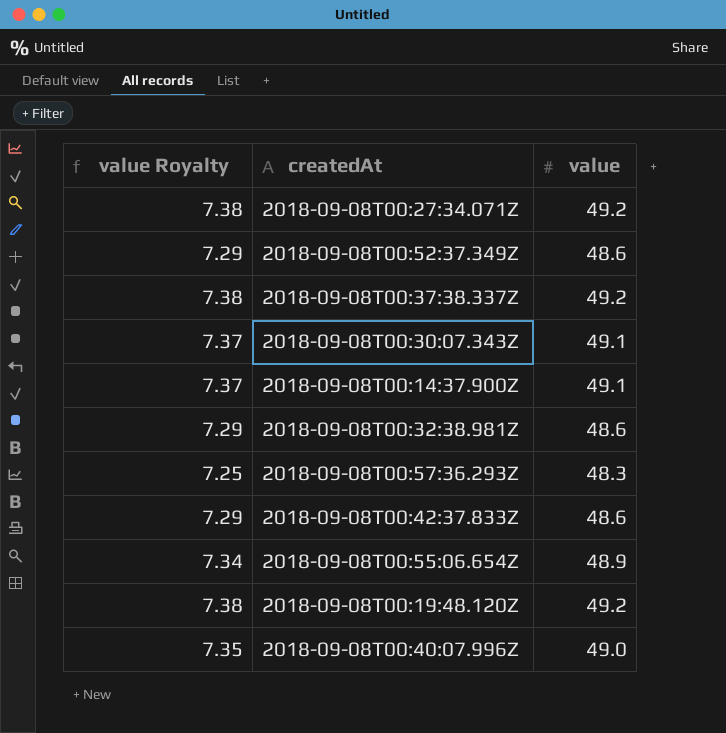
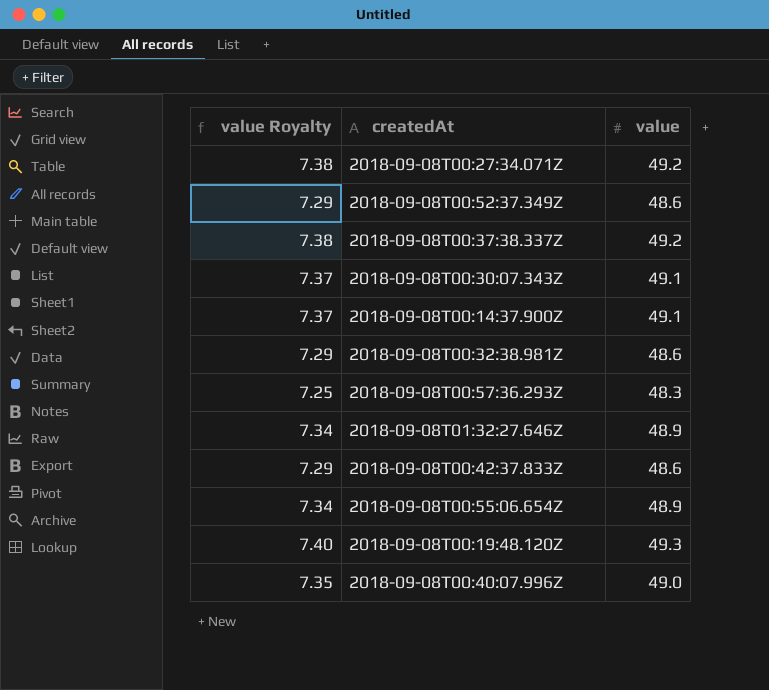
row 2018-09-08T01:32:27.646Z: none -> 7.34 | 48.9
2018-09-08T00:19:48.120Z | value Royalty: 7.38 -> 7.40
2018-09-08T00:19:48.120Z | value: 49.2 -> 49.3

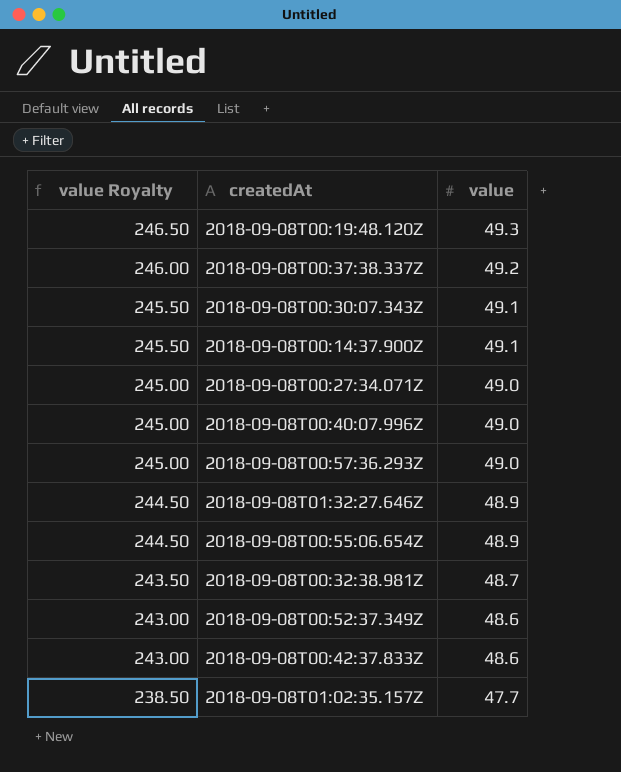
row order: none -> value Royalty descending
column value Royalty | formula: [value] * 0.15 -> [value] * 5
2018-09-08T00:27:34.071Z | value: 49.2 -> 49.0
2018-09-08T00:57:36.293Z | value: 48.3 -> 49.0
2018-09-08T00:32:38.981Z | value: 48.6 -> 48.7
row 2018-09-08T01:02:35.157Z: none -> 238.50 | 47.7

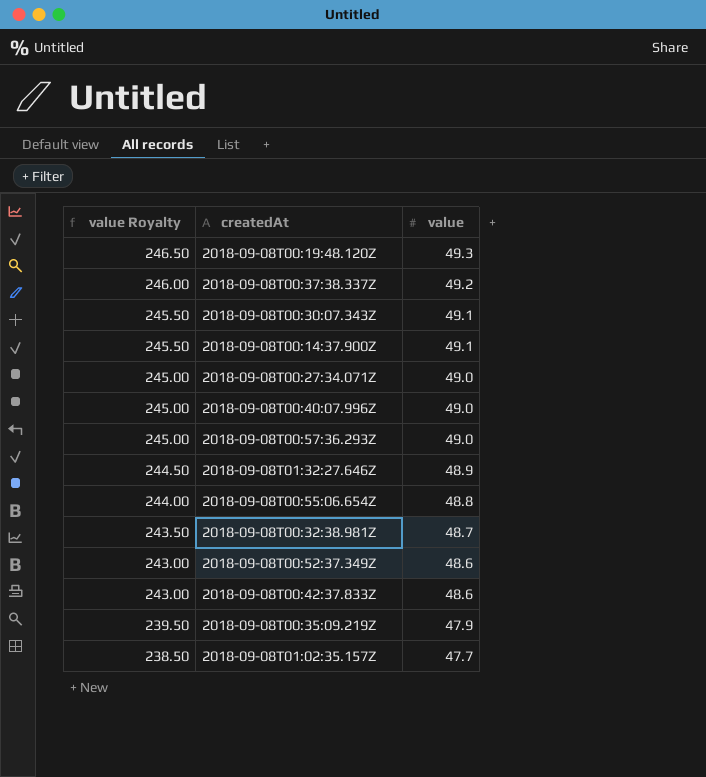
2018-09-08T00:55:06.654Z | value Royalty: 244.50 -> 244.00
2018-09-08T00:55:06.654Z | value: 48.9 -> 48.8
row 2018-09-08T00:35:09.219Z: none -> 239.50 | 47.9

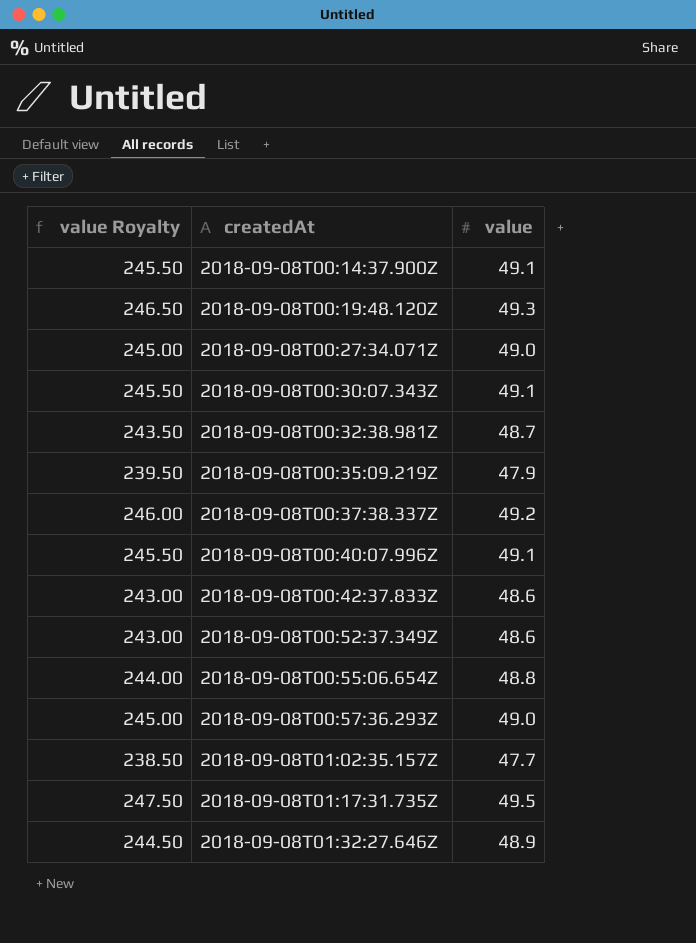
row order: value Royalty descending -> createdAt ascending
2018-09-08T00:40:07.996Z | value Royalty: 245.00 -> 245.50
2018-09-08T00:40:07.996Z | value: 49.0 -> 49.1
row 2018-09-08T01:17:31.735Z: none -> 247.50 | 49.5

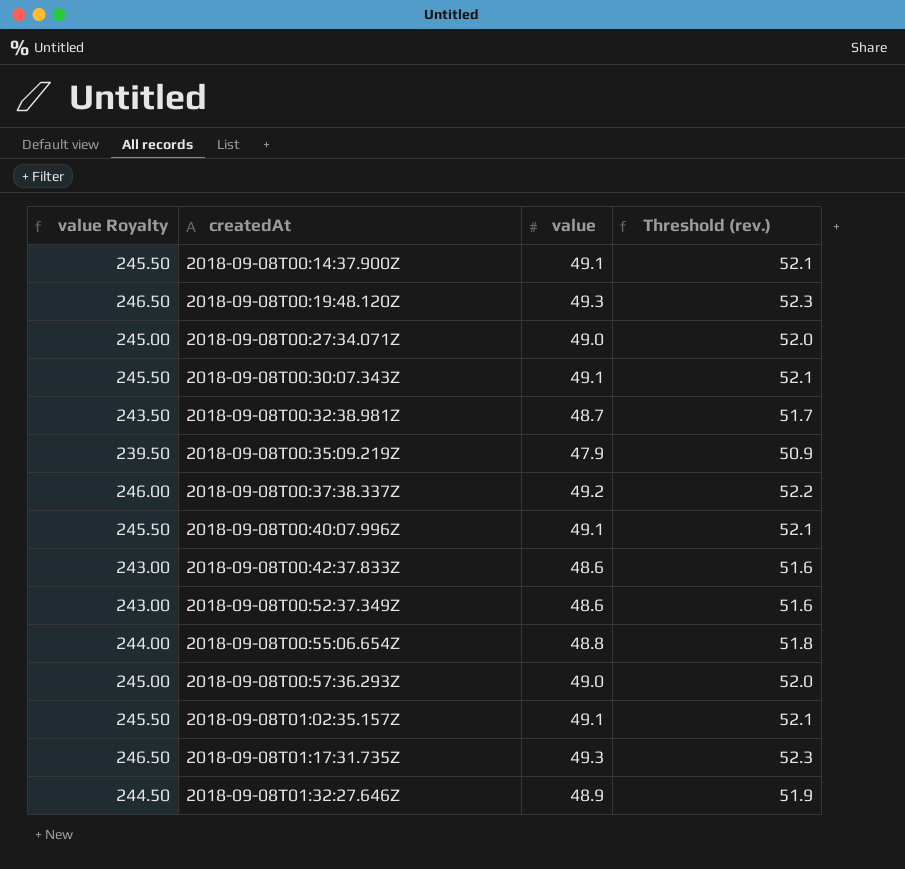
column Threshold (rev.) | formula: none -> [value] + 3
2018-09-08T01:02:35.157Z | value Royalty: 238.50 -> 245.50
2018-09-08T01:02:35.157Z | value: 47.7 -> 49.1
2018-09-08T01:17:31.735Z | value Royalty: 247.50 -> 246.50
2018-09-08T01:17:31.735Z | value: 49.5 -> 49.3

